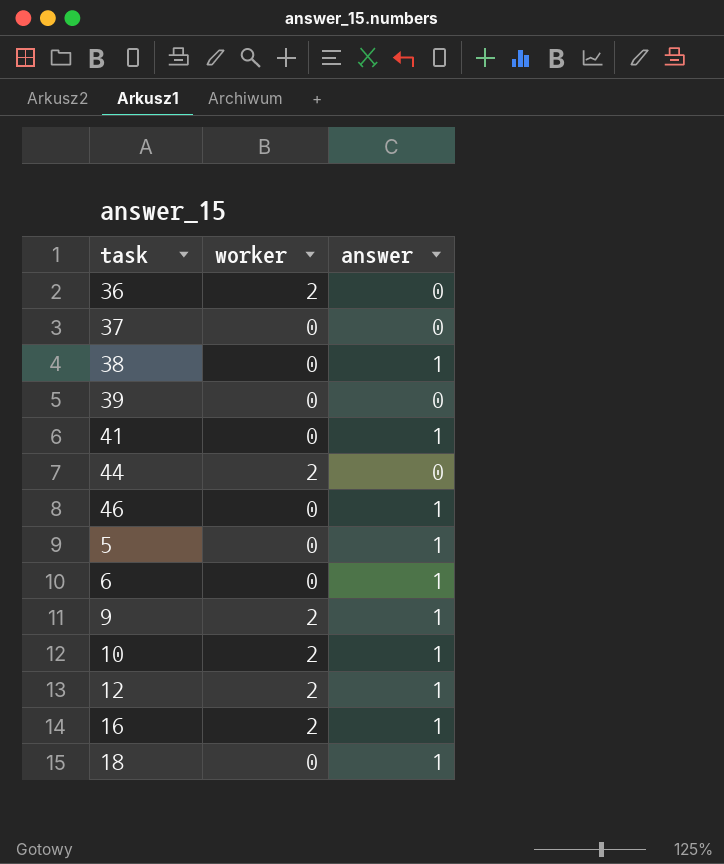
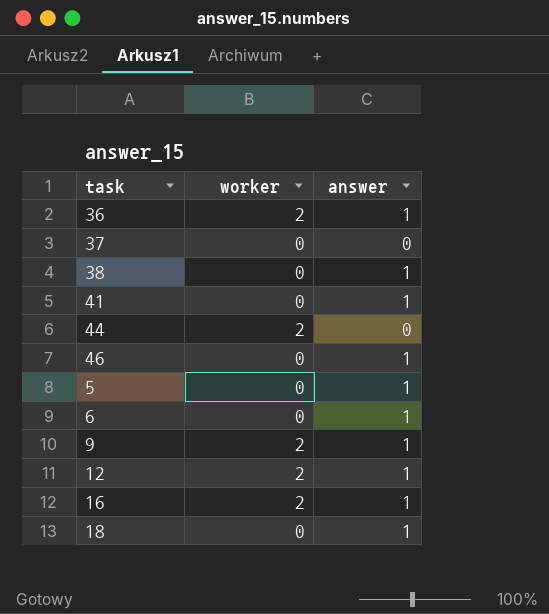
row 39: 0 | 0 -> none
row 10: 2 | 1 -> none
36 | answer: 0 -> 1

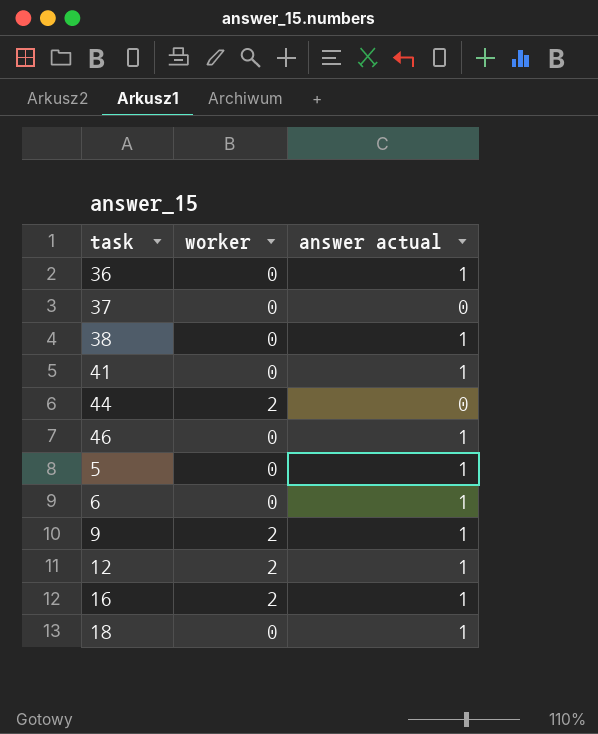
column name: answer -> answer actual
36 | worker: 2 -> 0

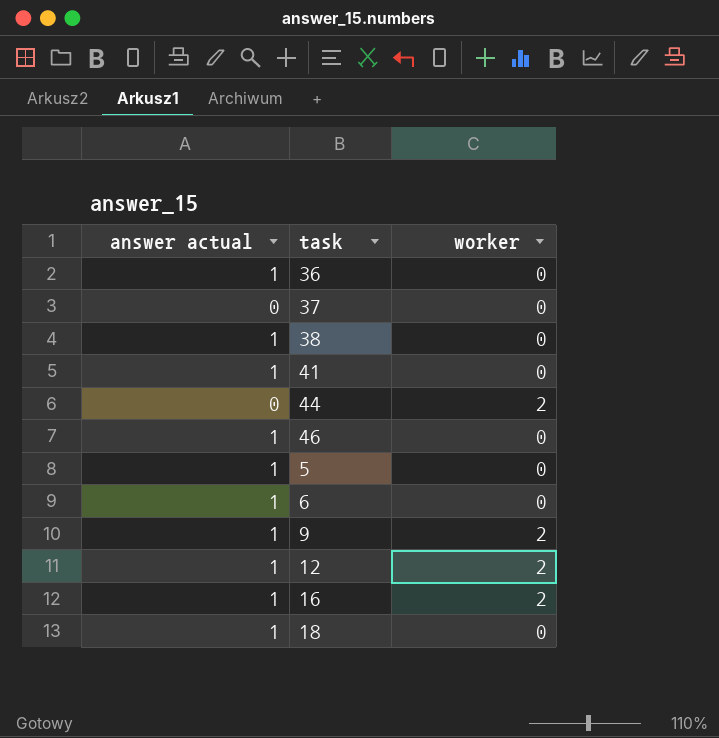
column answer actual | position: 3 -> 1

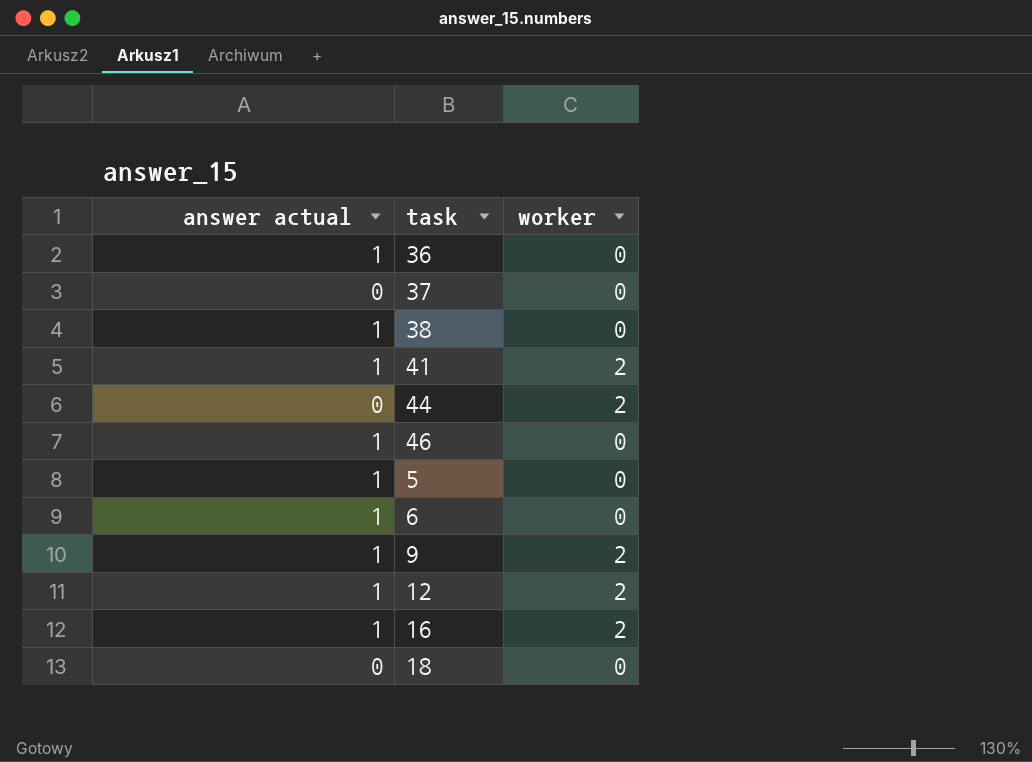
41 | worker: 0 -> 2
18 | answer actual: 1 -> 0

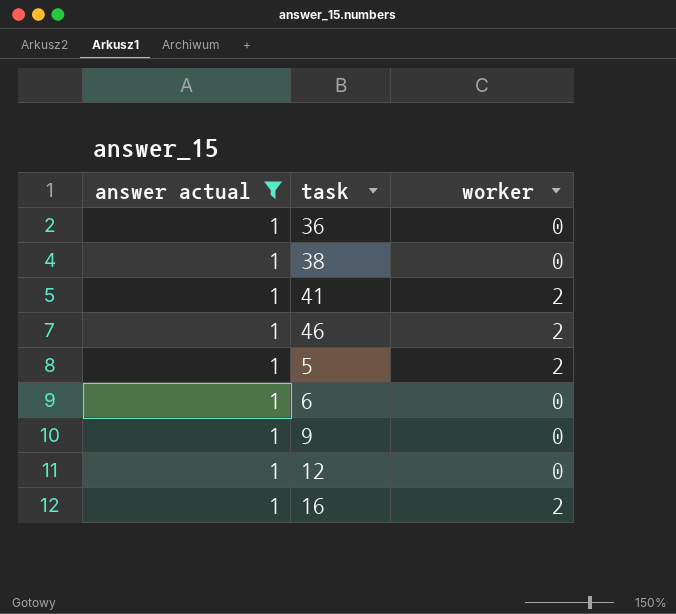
filter: none -> answer actual = 1
46 | worker: 0 -> 2
5 | worker: 0 -> 2
9 | worker: 2 -> 0
12 | worker: 2 -> 0

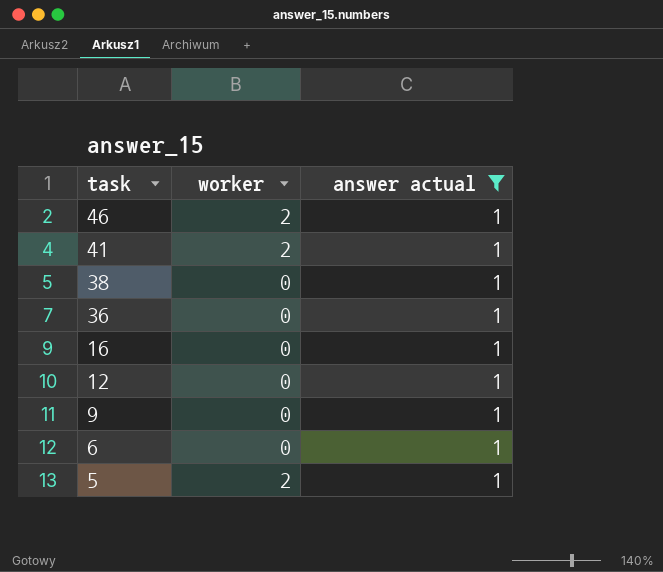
row order: none -> task descending
column answer actual | position: 1 -> 3
16 | worker: 2 -> 0

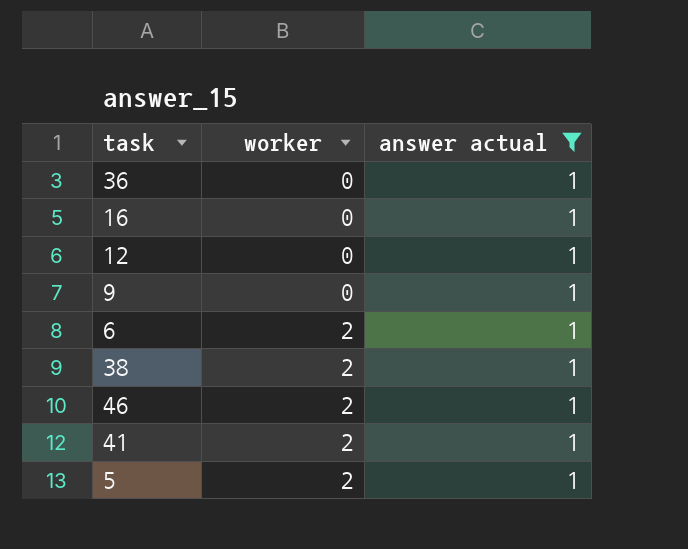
row order: task descending -> worker ascending
6 | worker: 0 -> 2
38 | worker: 0 -> 2

